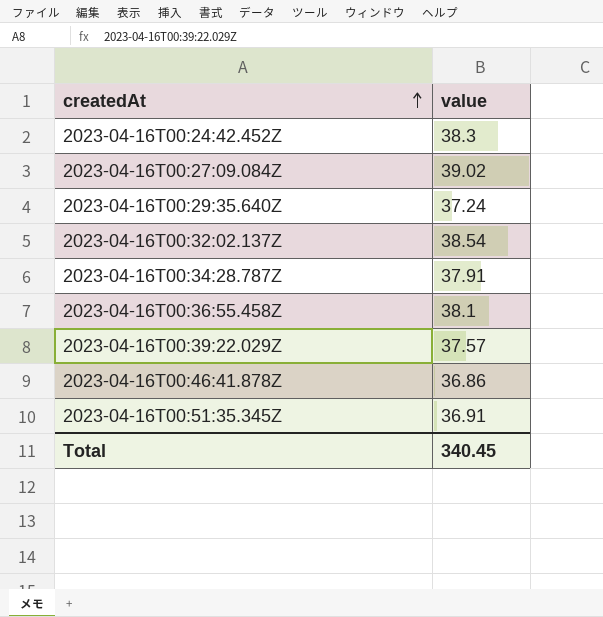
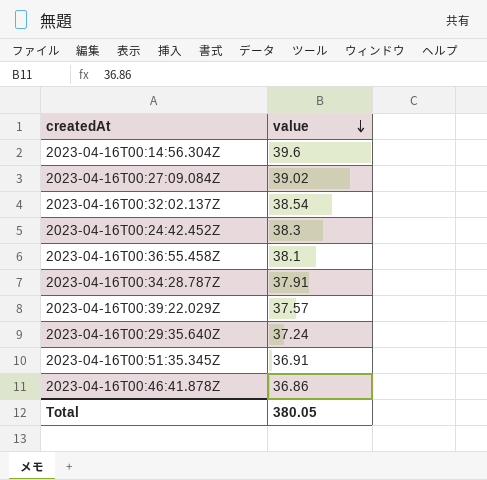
row order: createdAt ascending -> value descending
row 2023-04-16T00:14:56.304Z: none -> 39.6
Total | value: 340.45 -> 380.05

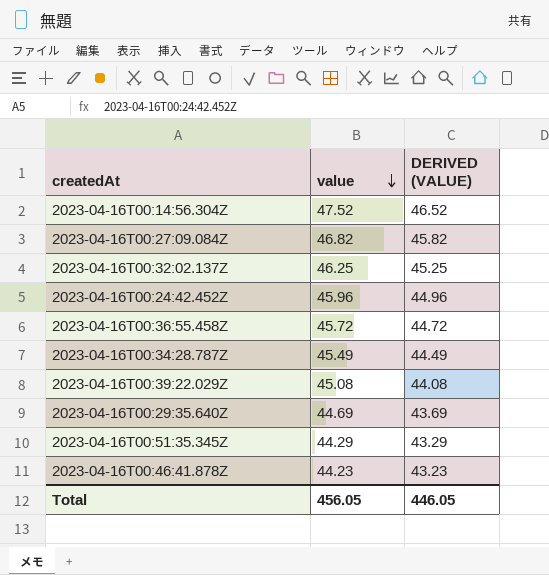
column DERIVED (VALUE) | formula: none -> [value] - 1
2023-04-16T00:14:56.304Z | value: 39.6 -> 47.52
2023-04-16T00:27:09.084Z | value: 39.02 -> 46.82
2023-04-16T00:32:02.137Z | value: 38.54 -> 46.25
2023-04-16T00:24:42.452Z | value: 38.3 -> 45.96
2023-04-16T00:36:55.458Z | value: 38.1 -> 45.72
2023-04-16T00:34:28.787Z | value: 37.91 -> 45.49
2023-04-16T00:39:22.029Z | value: 37.57 -> 45.08
2023-04-16T00:29:35.640Z | value: 37.24 -> 44.69
2023-04-16T00:51:35.345Z | value: 36.91 -> 44.29
2023-04-16T00:46:41.878Z | value: 36.86 -> 44.23
Total | value: 380.05 -> 456.05

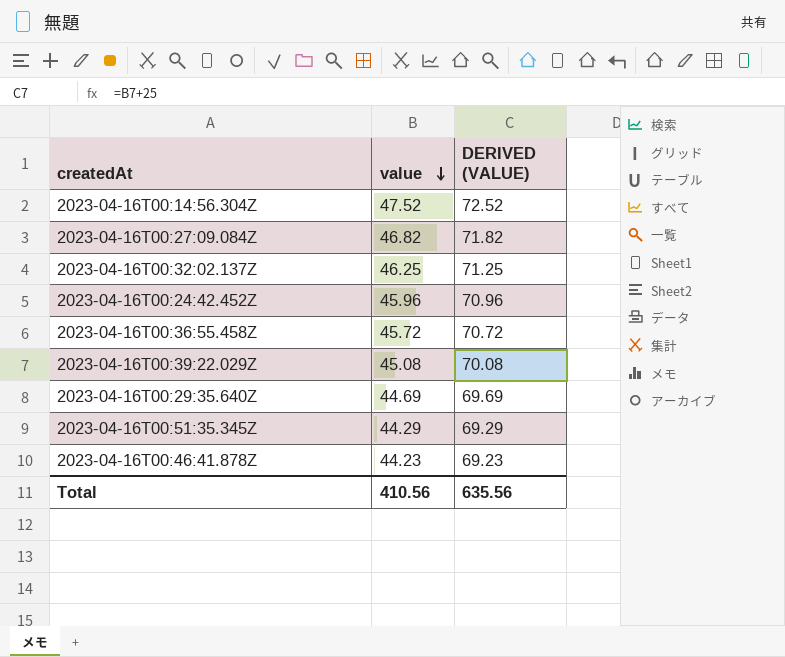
column DERIVED (VALUE) | formula: [value] - 1 -> [value] + 25
row 2023-04-16T00:34:28.787Z: 45.49 | 44.49 -> none
Total | value: 456.05 -> 410.56
Total | DERIVED (VALUE): 446.05 -> 635.56

